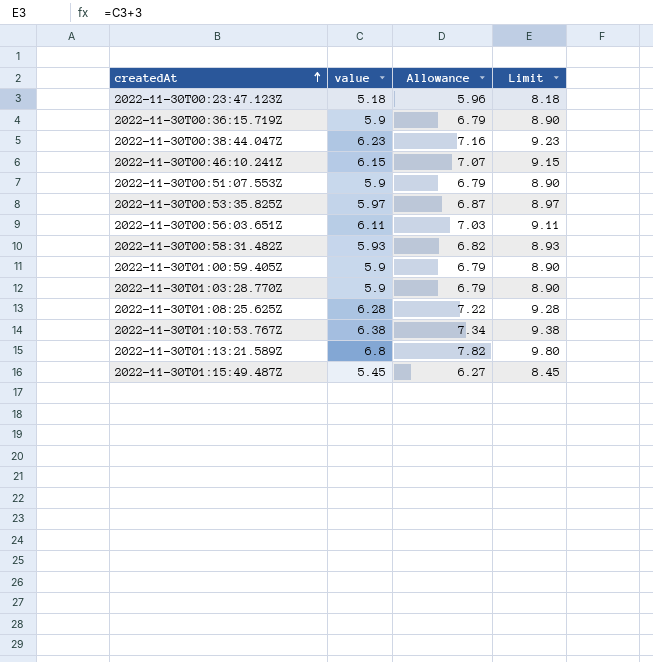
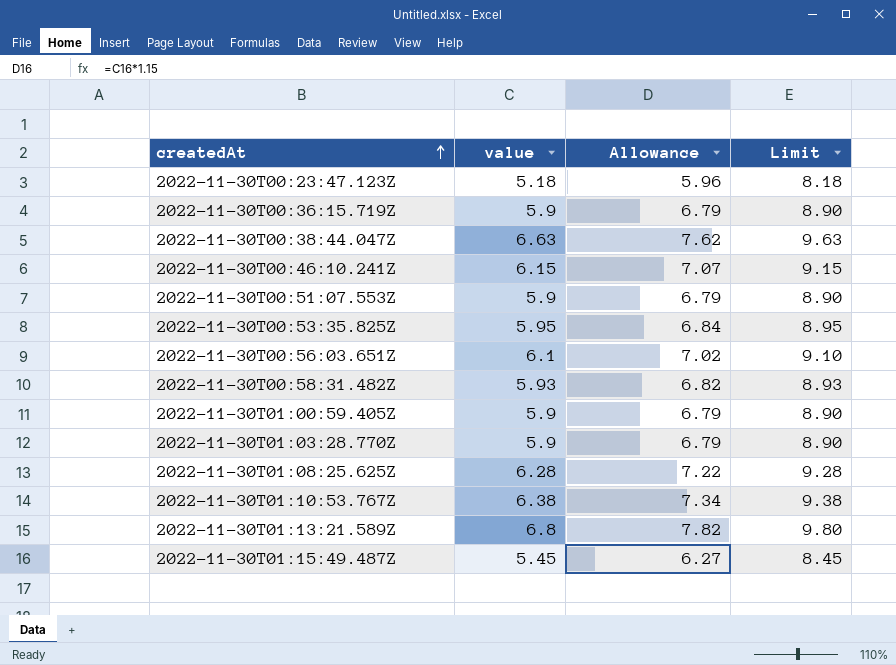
2022-11-30T00:38:44.047Z | value: 6.23 -> 6.63
2022-11-30T00:38:44.047Z | Allowance: 7.16 -> 7.62
2022-11-30T00:38:44.047Z | Limit: 9.23 -> 9.63
2022-11-30T00:53:35.825Z | value: 5.97 -> 5.95
2022-11-30T00:53:35.825Z | Allowance: 6.87 -> 6.84
2022-11-30T00:53:35.825Z | Limit: 8.97 -> 8.95
2022-11-30T00:56:03.651Z | value: 6.11 -> 6.1
2022-11-30T00:56:03.651Z | Allowance: 7.03 -> 7.02
2022-11-30T00:56:03.651Z | Limit: 9.11 -> 9.10

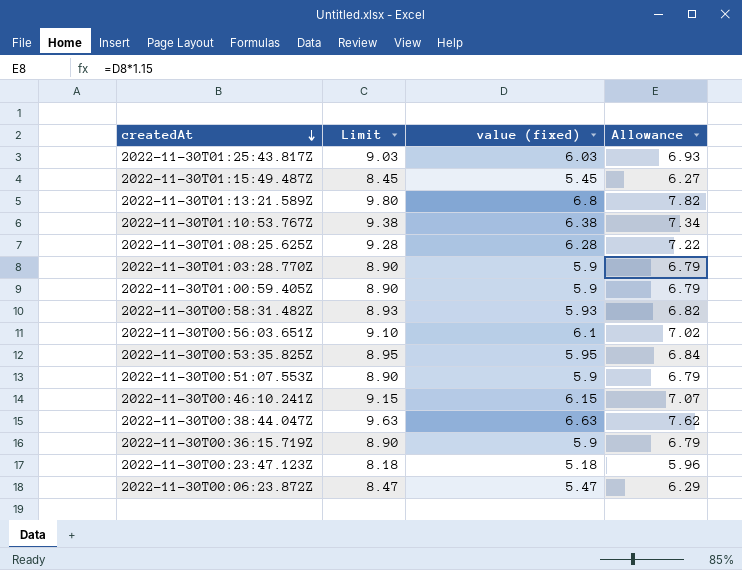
row order: createdAt ascending -> createdAt descending
column Limit | position: 4 -> 2
column name: value -> value (fixed)
row 2022-11-30T01:25:43.817Z: none -> 9.03 | 6.03 | 6.93
row 2022-11-30T00:06:23.872Z: none -> 8.47 | 5.47 | 6.29

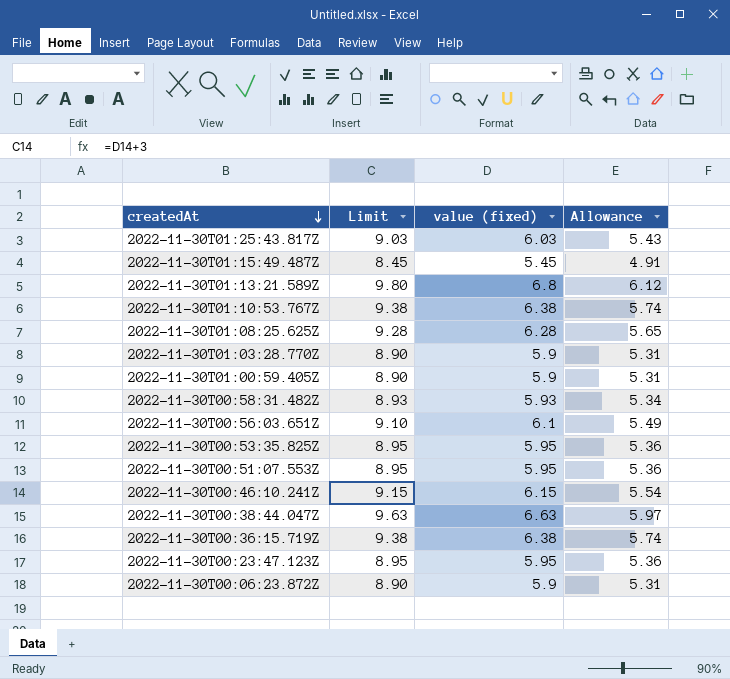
column Allowance | formula: [value (fixed)] * 1.15 -> [value (fixed)] * 0.9
2022-11-30T00:51:07.553Z | Limit: 8.90 -> 8.95
2022-11-30T00:51:07.553Z | value (fixed): 5.9 -> 5.95
2022-11-30T00:36:15.719Z | Limit: 8.90 -> 9.38
2022-11-30T00:36:15.719Z | value (fixed): 5.9 -> 6.38
2022-11-30T00:23:47.123Z | Limit: 8.18 -> 8.95
2022-11-30T00:23:47.123Z | value (fixed): 5.18 -> 5.95
2022-11-30T00:06:23.872Z | Limit: 8.47 -> 8.90
2022-11-30T00:06:23.872Z | value (fixed): 5.47 -> 5.9

